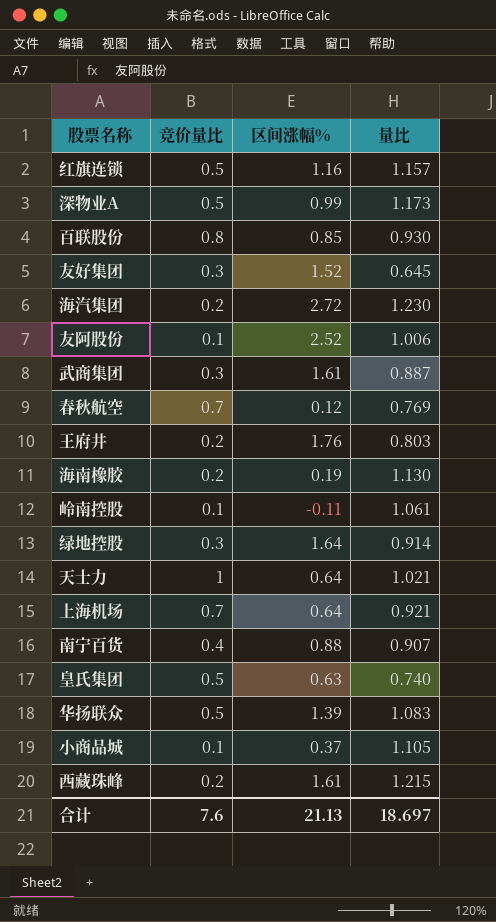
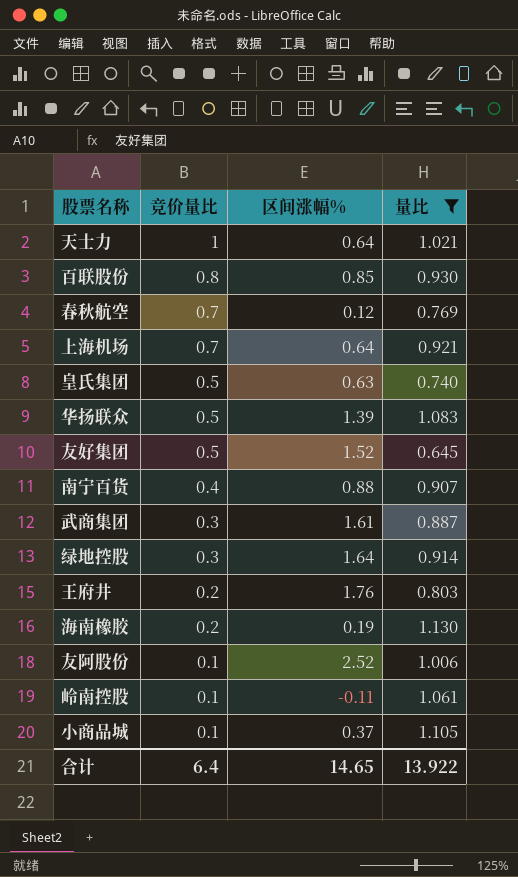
filter: none -> 量比 <= 1.130
row order: none -> 竞价量比 descending
友好集团 | 竞价量比: 0.3 -> 0.5
合计 | 竞价量比: 7.6 -> 6.4
合计 | 区间涨幅%: 21.13 -> 14.65
合计 | 量比: 18.697 -> 13.922

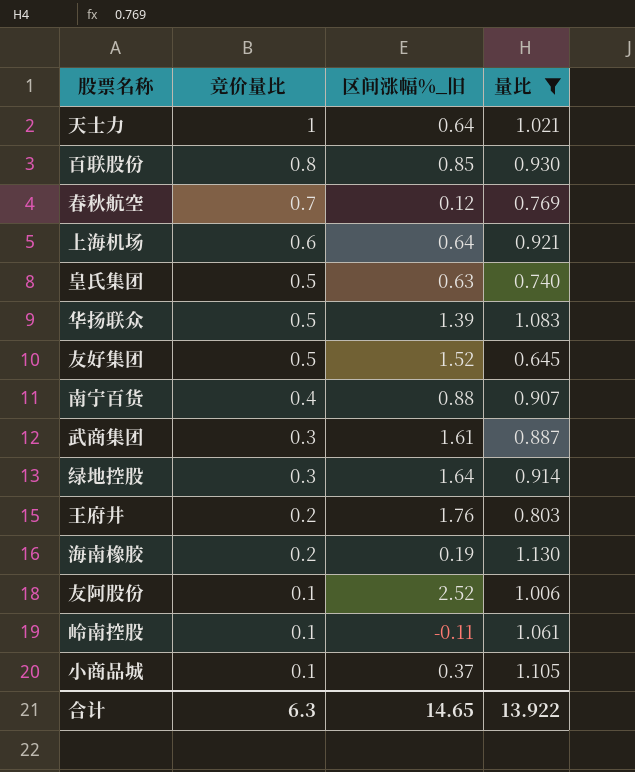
column name: 区间涨幅% -> 区间涨幅%_旧
上海机场 | 竞价量比: 0.7 -> 0.6
合计 | 竞价量比: 6.4 -> 6.3

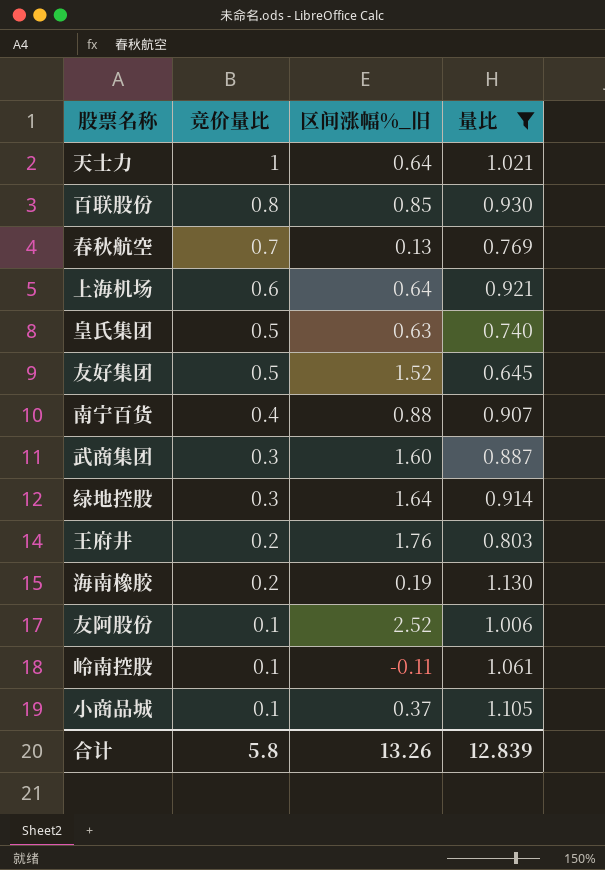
row 华扬联众: 0.5 | 1.39 | 1.083 -> none
春秋航空 | 区间涨幅%_旧: 0.12 -> 0.13
武商集团 | 区间涨幅%_旧: 1.61 -> 1.60
合计 | 竞价量比: 6.3 -> 5.8
合计 | 区间涨幅%_旧: 14.65 -> 13.26
合计 | 量比: 13.922 -> 12.839

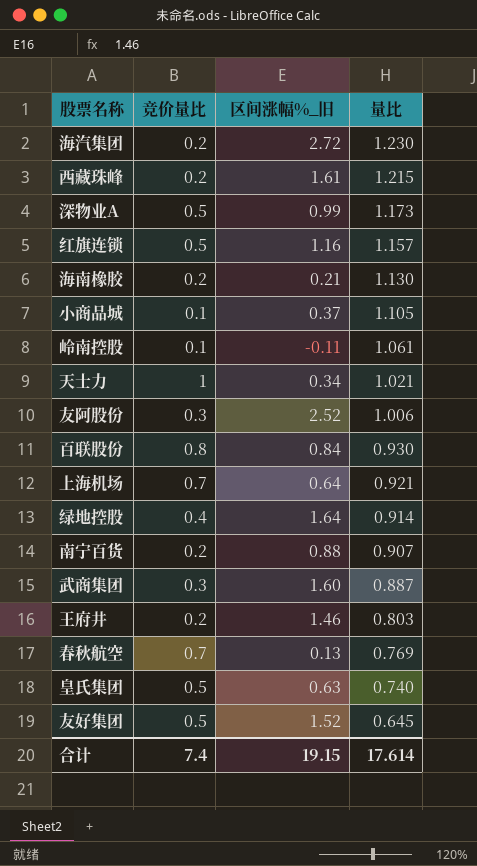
filter: 量比 <= 1.130 -> none
row order: 竞价量比 descending -> 量比 descending
海南橡胶 | 区间涨幅%_旧: 0.19 -> 0.21
天士力 | 区间涨幅%_旧: 0.64 -> 0.34
友阿股份 | 竞价量比: 0.1 -> 0.3
百联股份 | 区间涨幅%_旧: 0.85 -> 0.84
上海机场 | 竞价量比: 0.6 -> 0.7
绿地控股 | 竞价量比: 0.3 -> 0.4
南宁百货 | 竞价量比: 0.4 -> 0.2
王府井 | 区间涨幅%_旧: 1.76 -> 1.46
合计 | 竞价量比: 5.8 -> 7.4
合计 | 区间涨幅%_旧: 13.26 -> 19.15
合计 | 量比: 12.839 -> 17.614

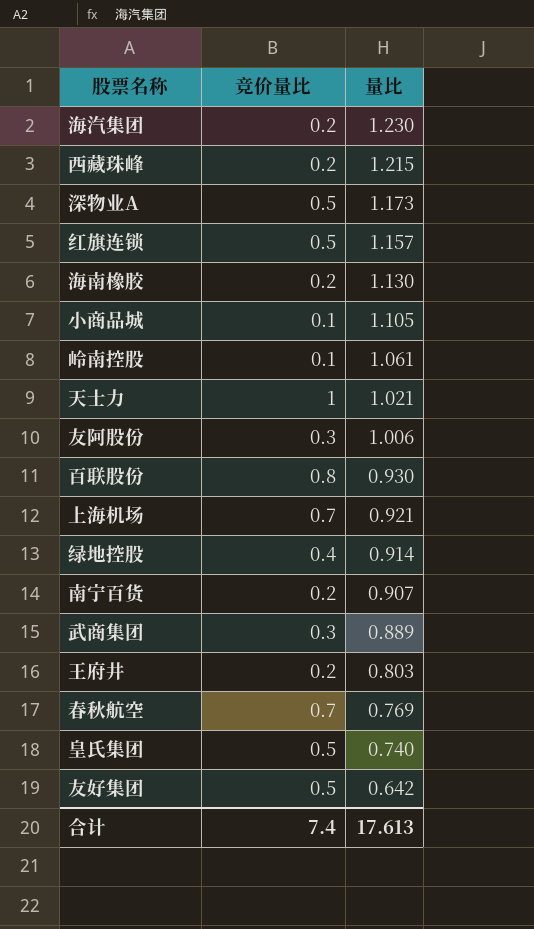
column 区间涨幅%_旧 | position: 3 -> none
武商集团 | 量比: 0.887 -> 0.889
友好集团 | 量比: 0.645 -> 0.642
合计 | 量比: 17.614 -> 17.613

